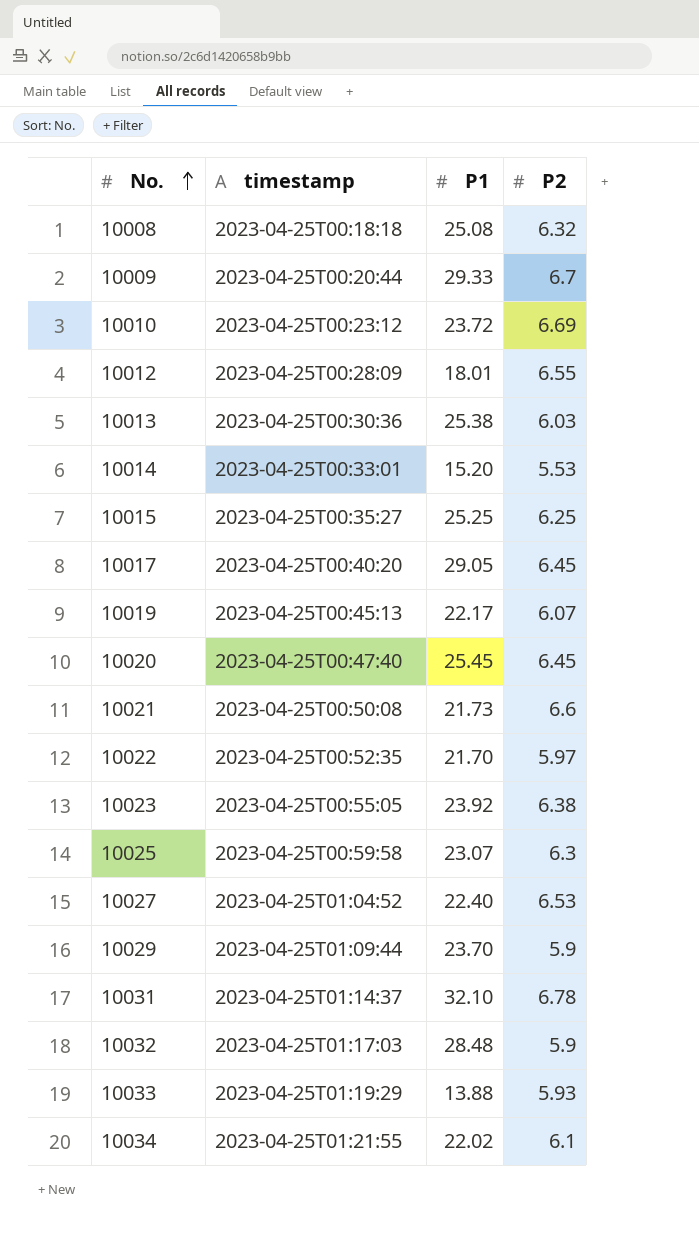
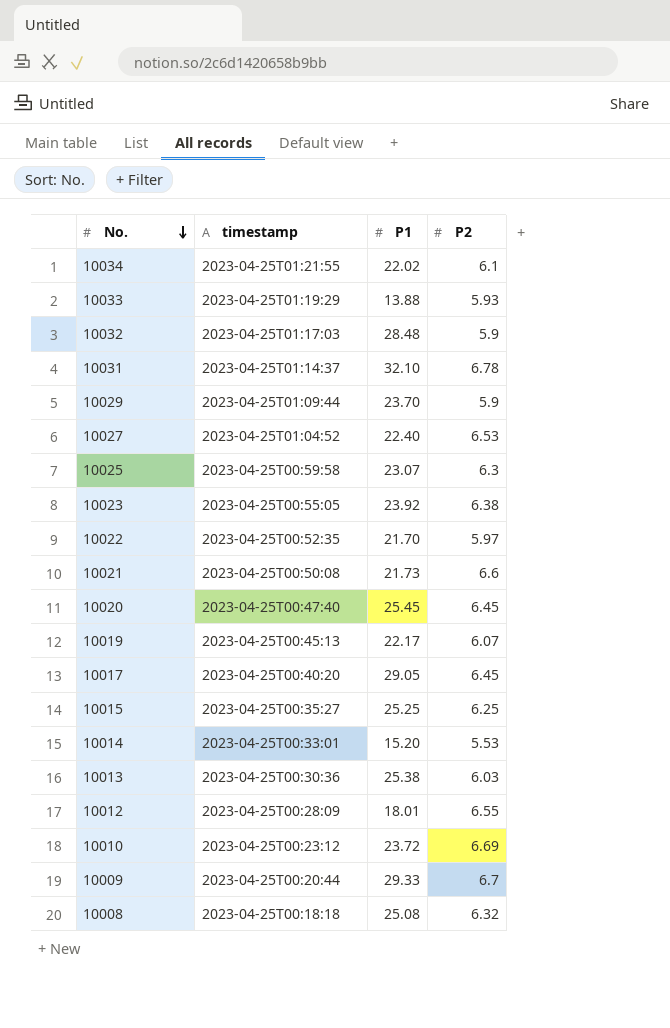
row order: No. ascending -> No. descending

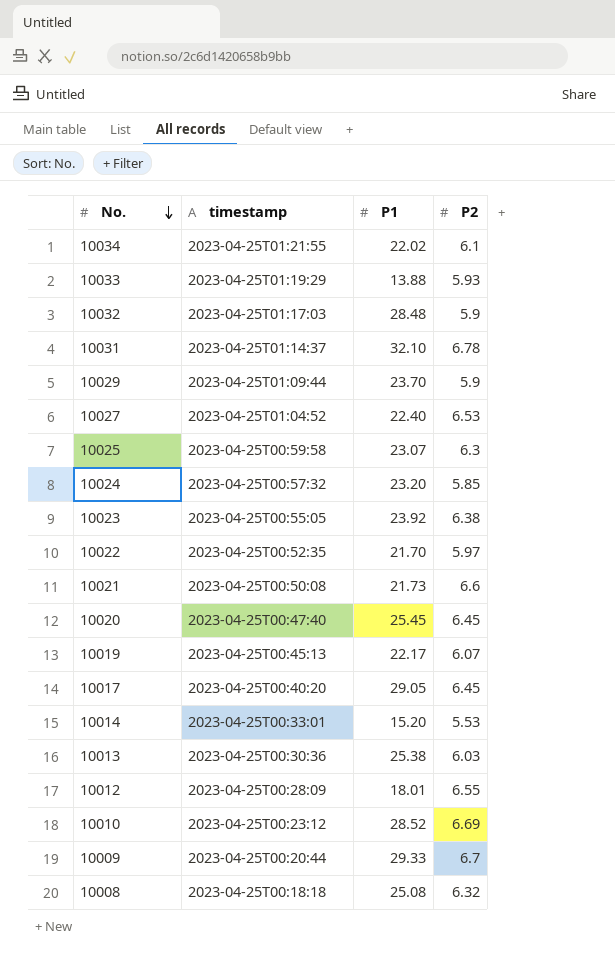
row 10015: 2023-04-25T00:35:27 | 25.25 | 6.25 -> none
row 10024: none -> 2023-04-25T00:57:32 | 23.20 | 5.85
10010 | P1: 23.72 -> 28.52

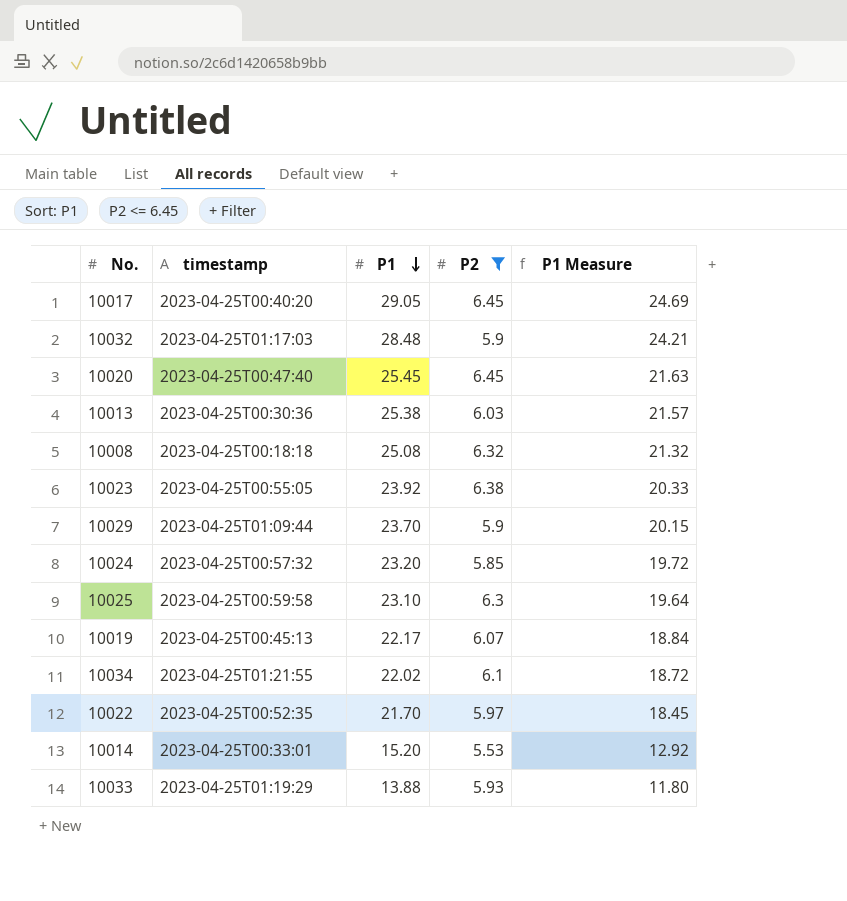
filter: none -> P2 <= 6.45
row order: No. descending -> P1 descending
column P1 Measure | formula: none -> [P1] * 0.85
10025 | P1: 23.07 -> 23.10

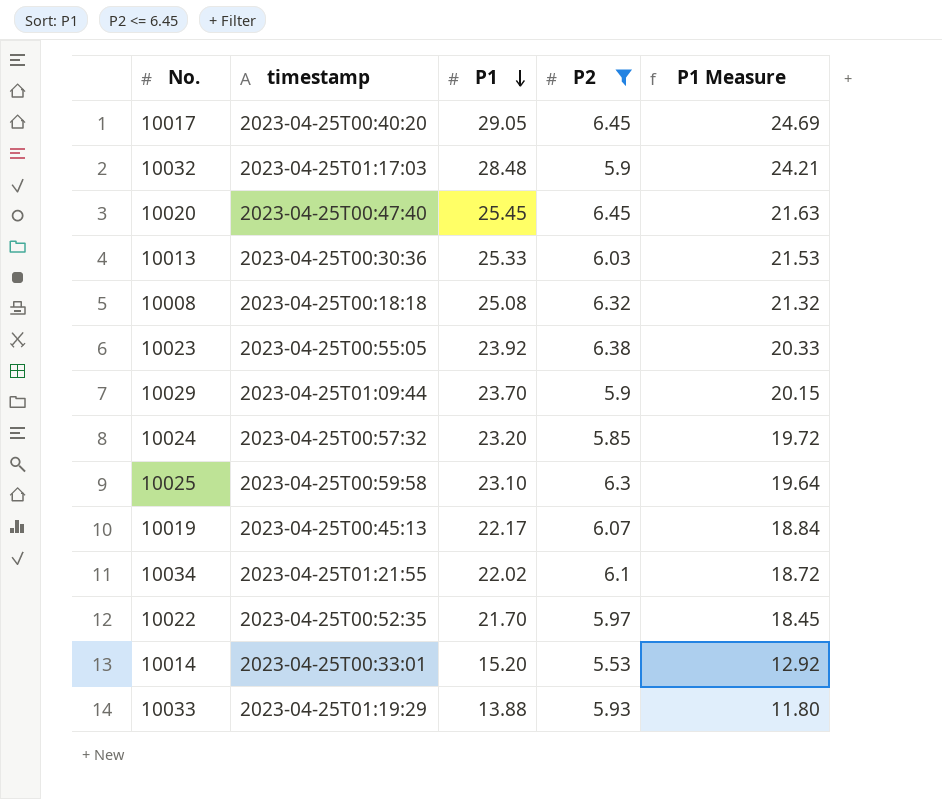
10013 | P1: 25.38 -> 25.33
10013 | P1 Measure: 21.57 -> 21.53

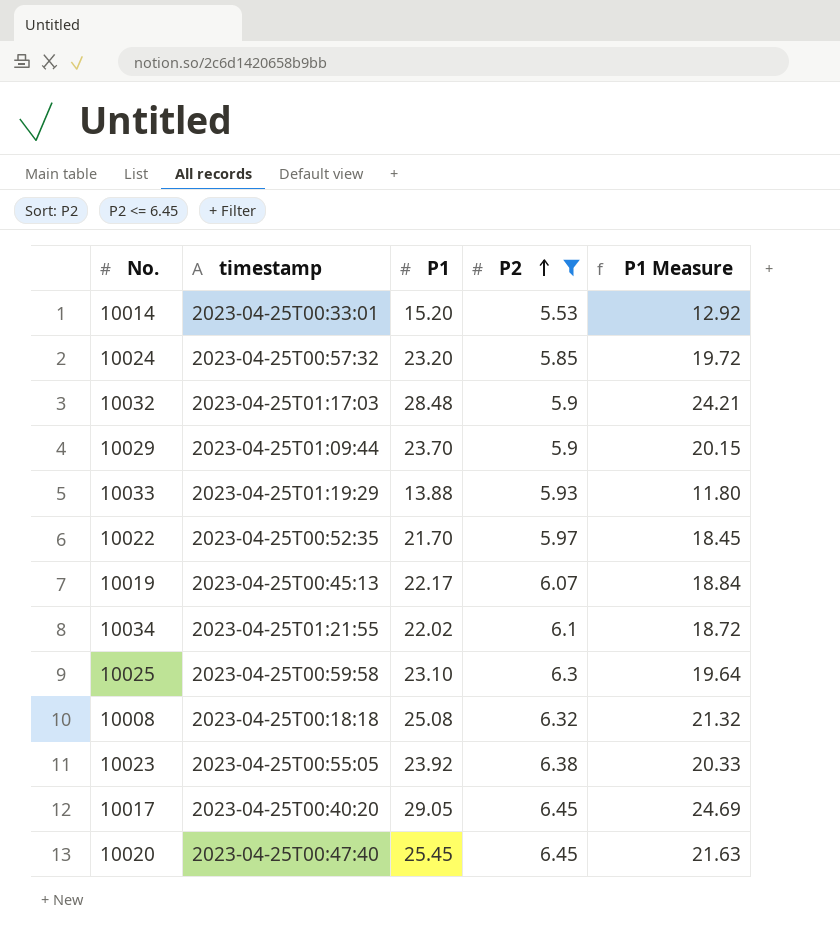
row order: P1 descending -> P2 ascending
row 10013: 2023-04-25T00:30:36 | 25.33 | 6.03 | 21.53 -> none

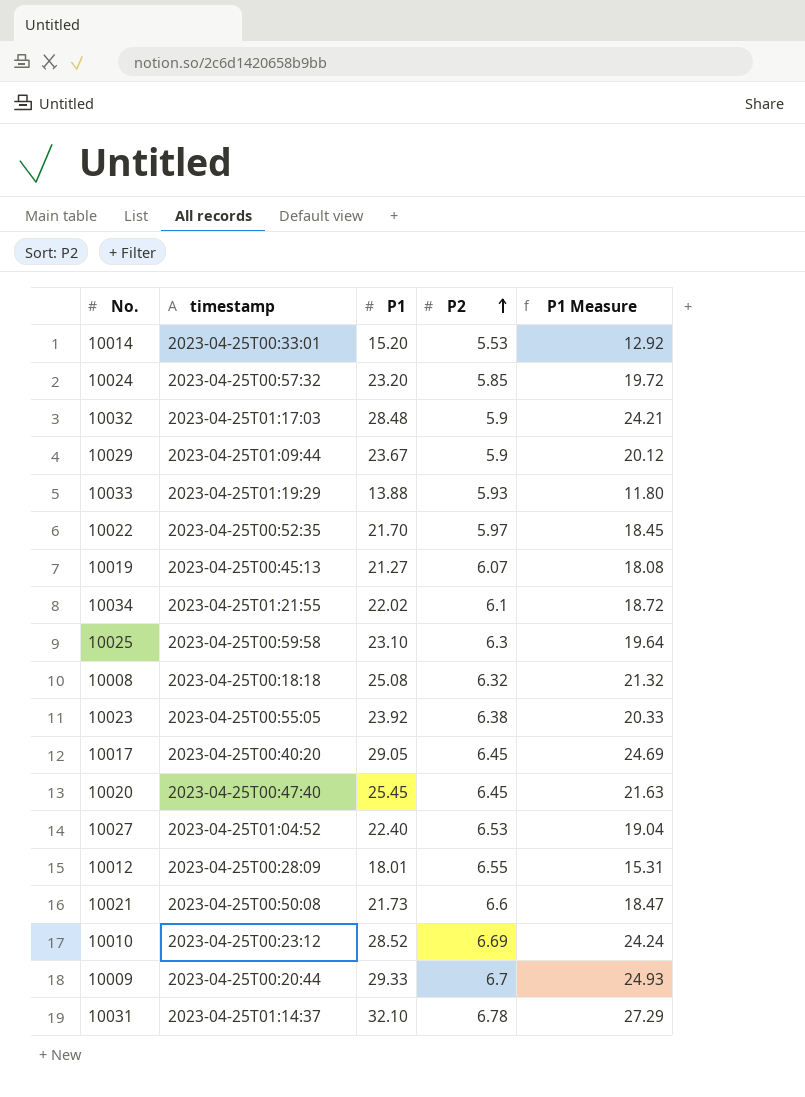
filter: P2 <= 6.45 -> none
10029 | P1: 23.70 -> 23.67
10029 | P1 Measure: 20.15 -> 20.12
10019 | P1: 22.17 -> 21.27
10019 | P1 Measure: 18.84 -> 18.08

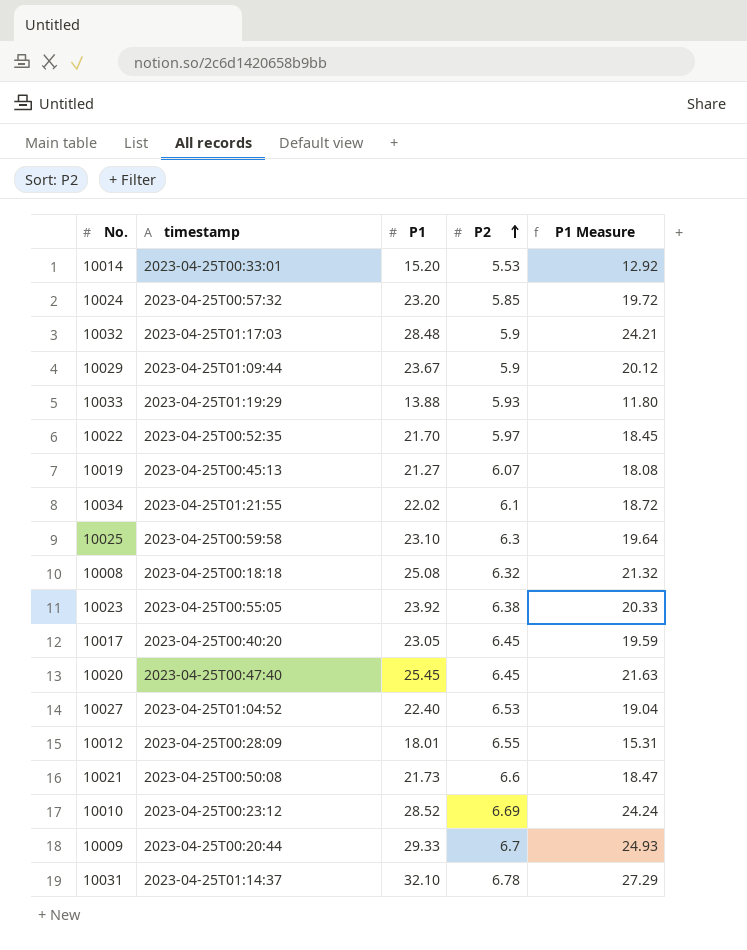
10017 | P1: 29.05 -> 23.05
10017 | P1 Measure: 24.69 -> 19.59

